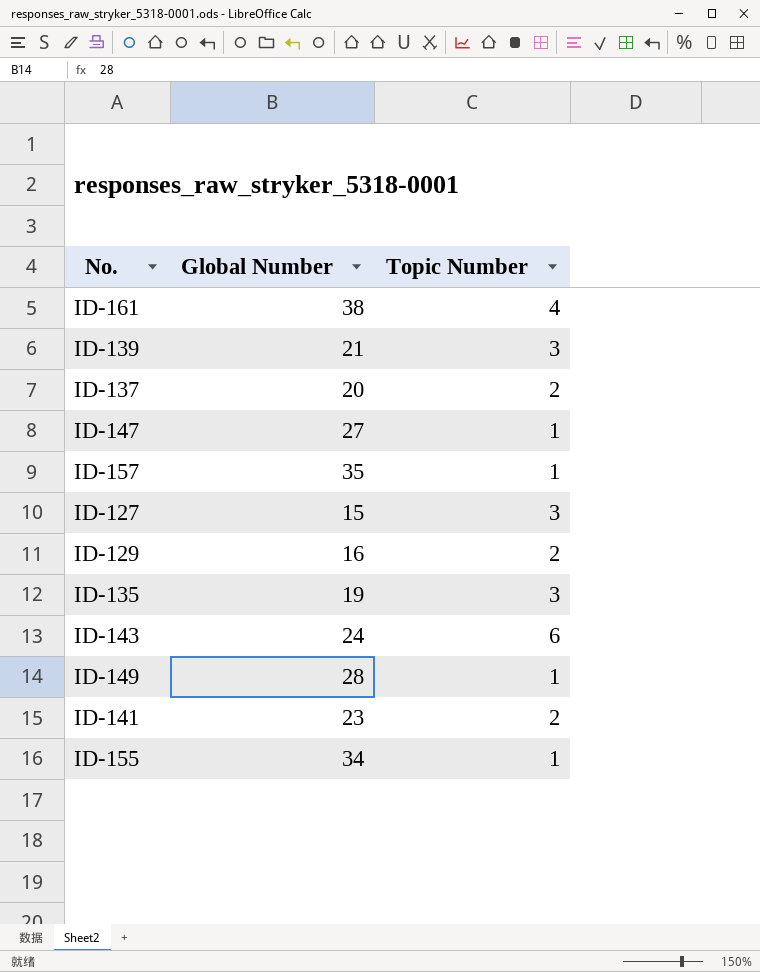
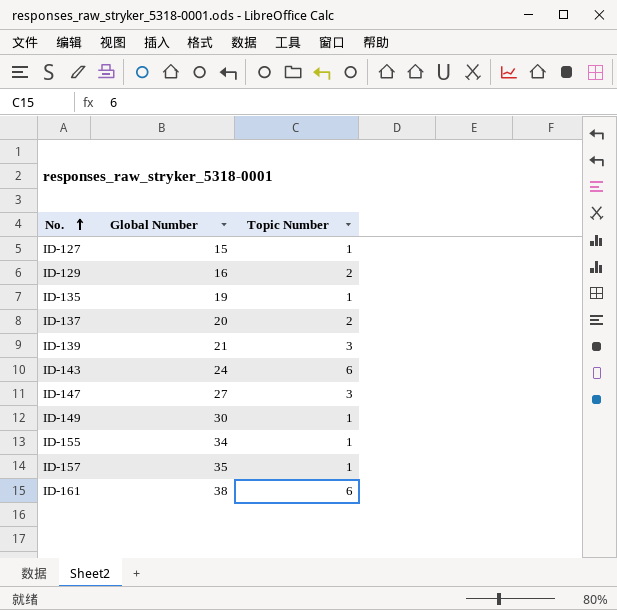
row order: none -> No. ascending
row ID-141: 23 | 2 -> none
ID-127 | Topic Number: 3 -> 1
ID-135 | Topic Number: 3 -> 1
ID-147 | Topic Number: 1 -> 3
ID-149 | Global Number: 28 -> 30
ID-161 | Topic Number: 4 -> 6

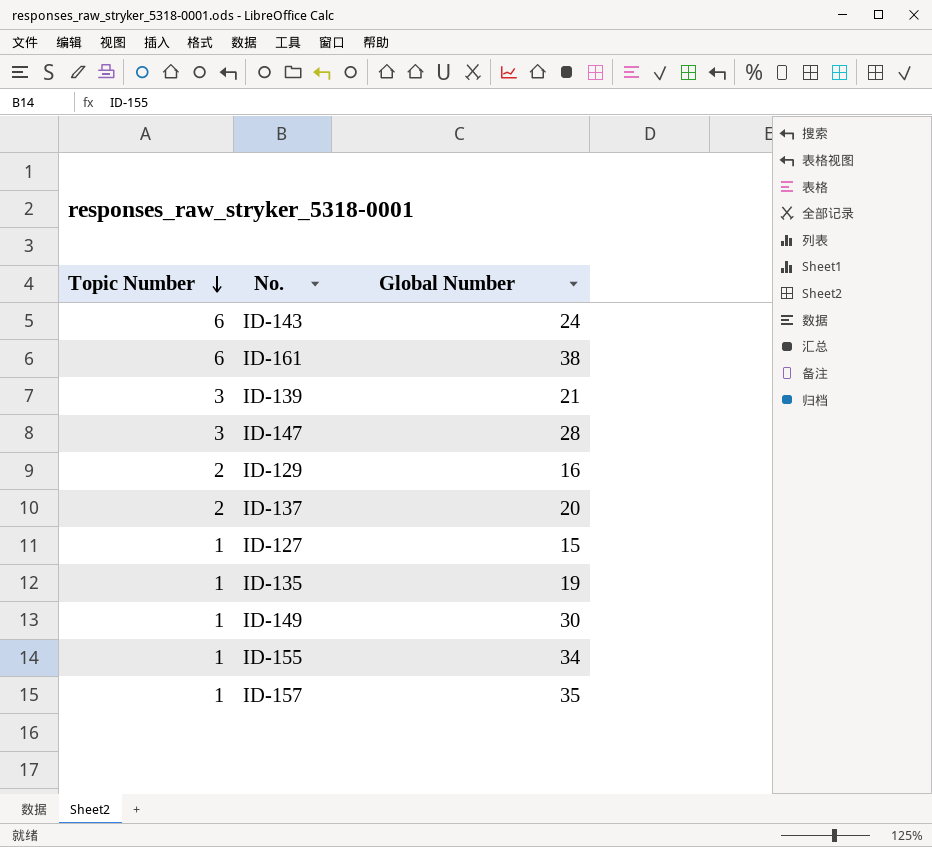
row order: No. ascending -> Topic Number descending
column Topic Number | position: 3 -> 1
ID-147 | Global Number: 27 -> 28

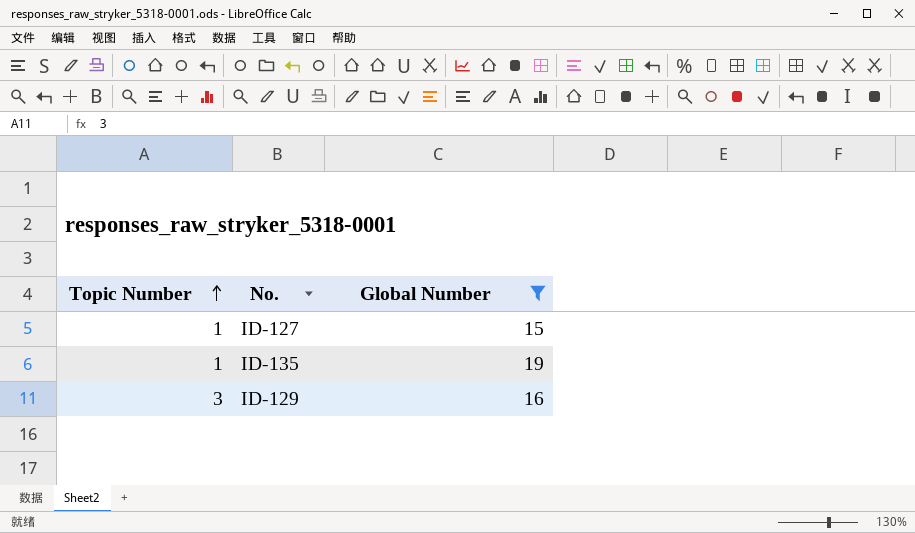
filter: none -> Global Number <= 19
row order: Topic Number descending -> Topic Number ascending
ID-129 | Topic Number: 2 -> 3

